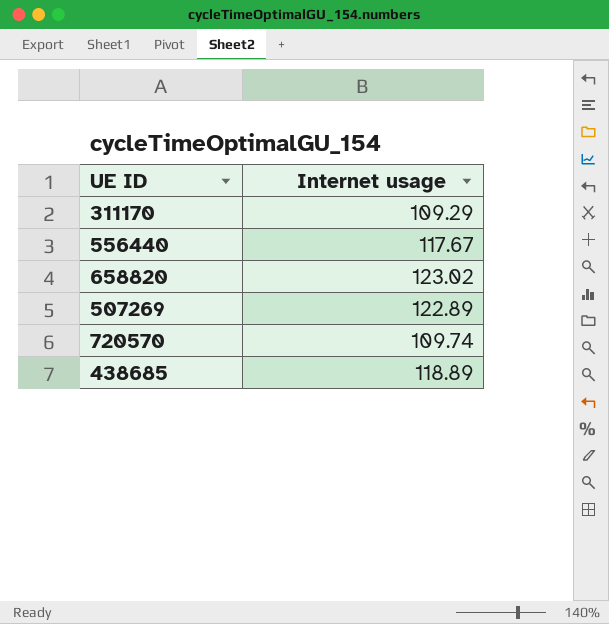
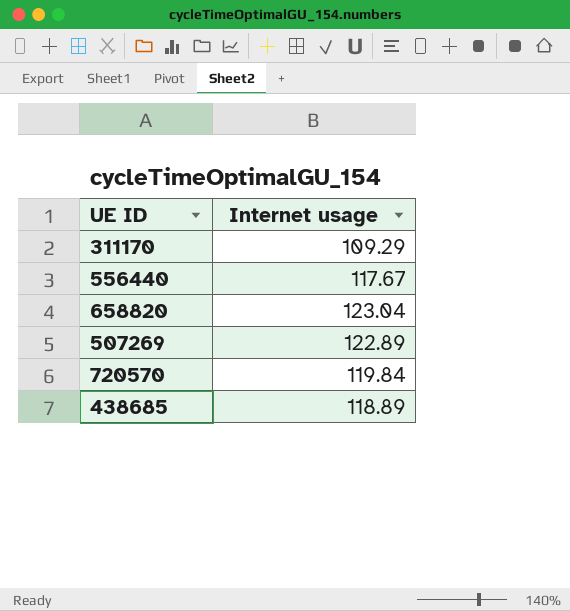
658820 | Internet usage: 123.02 -> 123.04
720570 | Internet usage: 109.74 -> 119.84

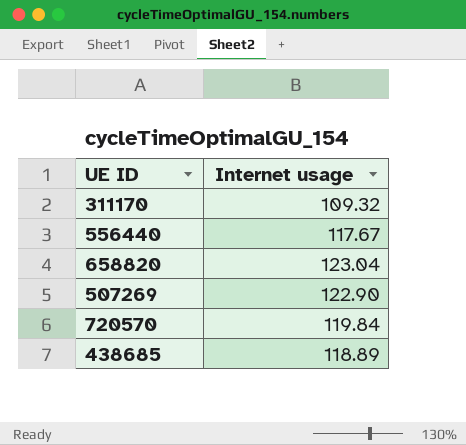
311170 | Internet usage: 109.29 -> 109.32
507269 | Internet usage: 122.89 -> 122.90

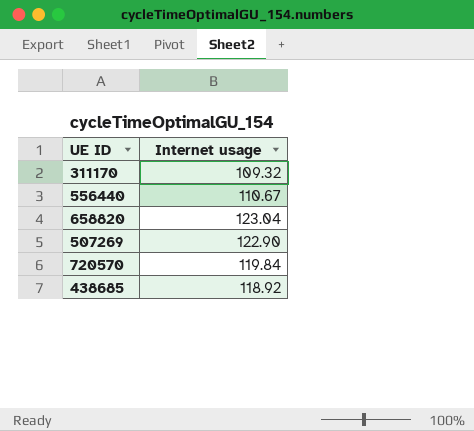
556440 | Internet usage: 117.67 -> 110.67
438685 | Internet usage: 118.89 -> 118.92

